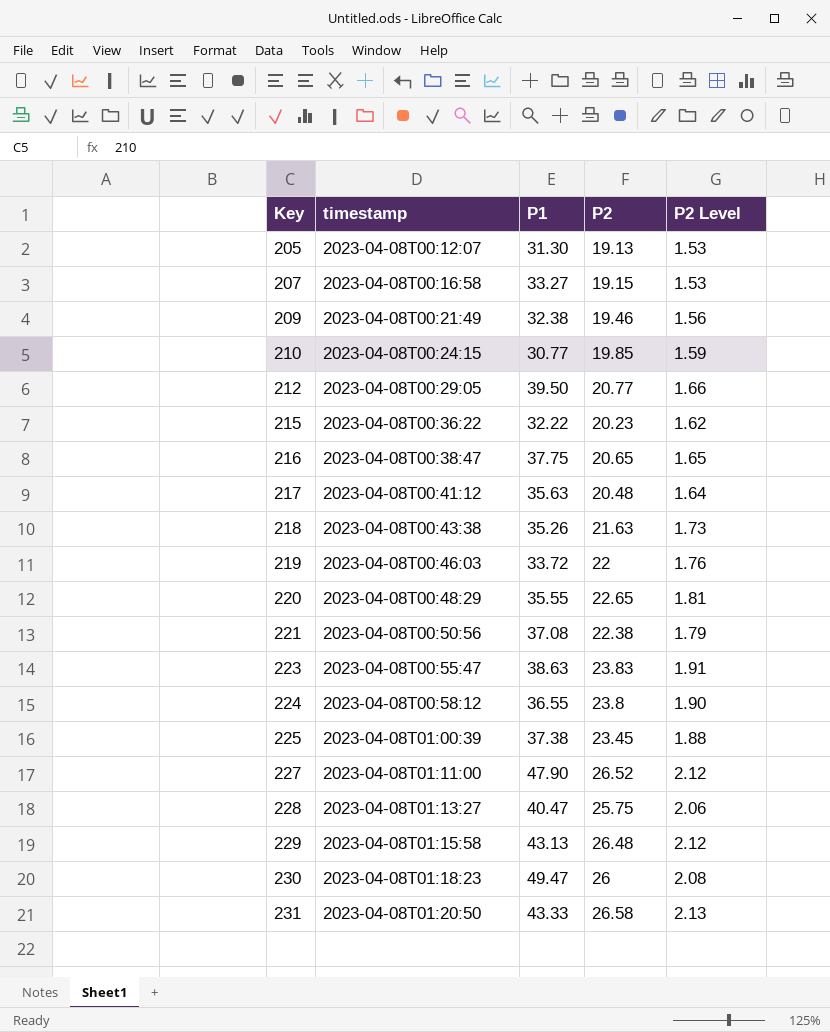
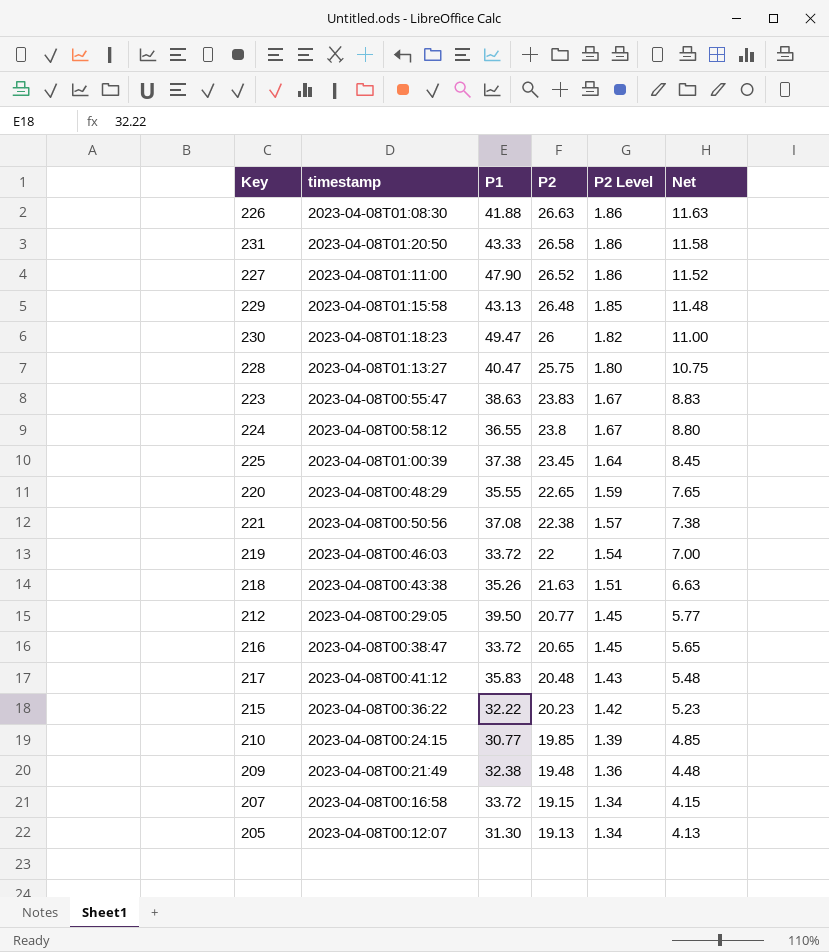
row order: Key ascending -> P2 descending
column P2 Level | formula: [P2] * 0.08 -> [P2] * 0.07
column Net | formula: none -> [P2] - 15
row 226: none -> 2023-04-08T01:08:30 | 41.88 | 26.63 | 1.86 | 11.63
216 | P1: 37.75 -> 33.72
217 | P1: 35.63 -> 35.83
209 | P2: 19.46 -> 19.48
207 | P1: 33.27 -> 33.72

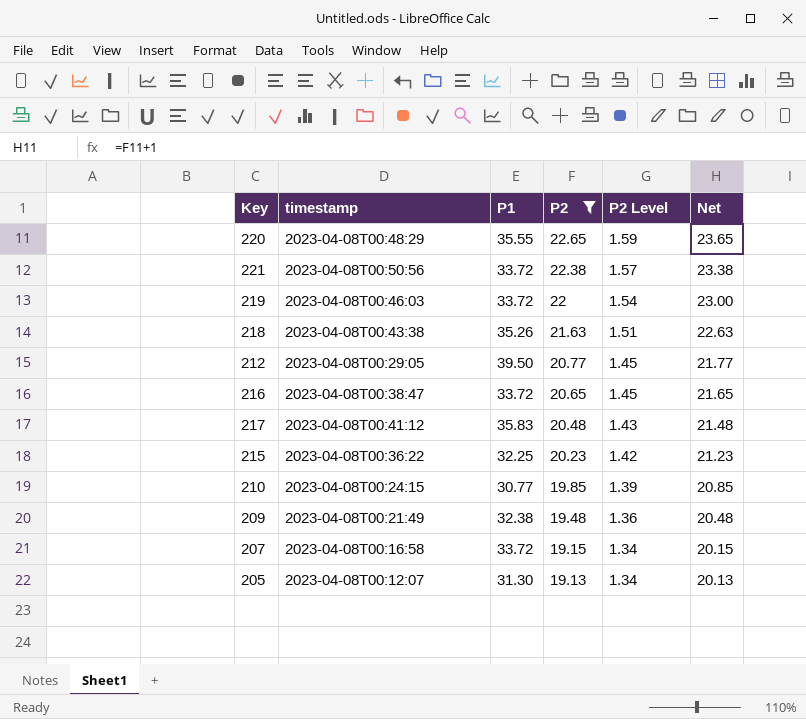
filter: none -> P2 <= 22.65
column Net | formula: [P2] - 15 -> [P2] + 1
221 | P1: 37.08 -> 33.72
215 | P1: 32.22 -> 32.25

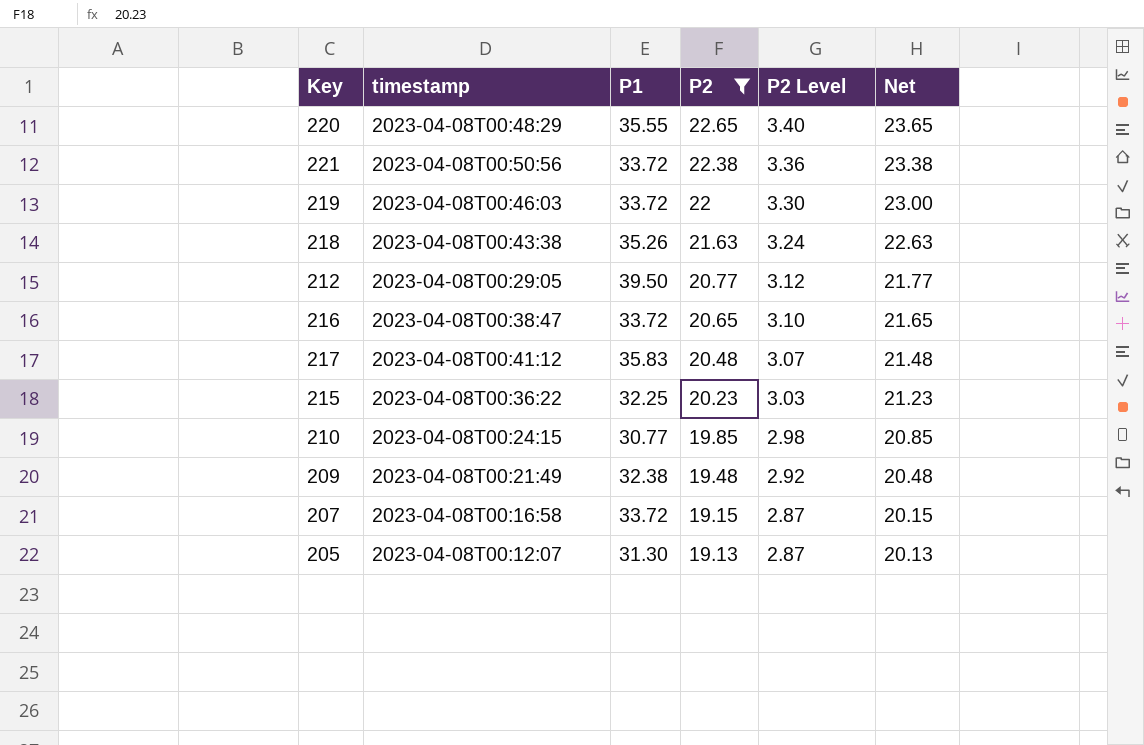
column P2 Level | formula: [P2] * 0.07 -> [P2] * 0.15

